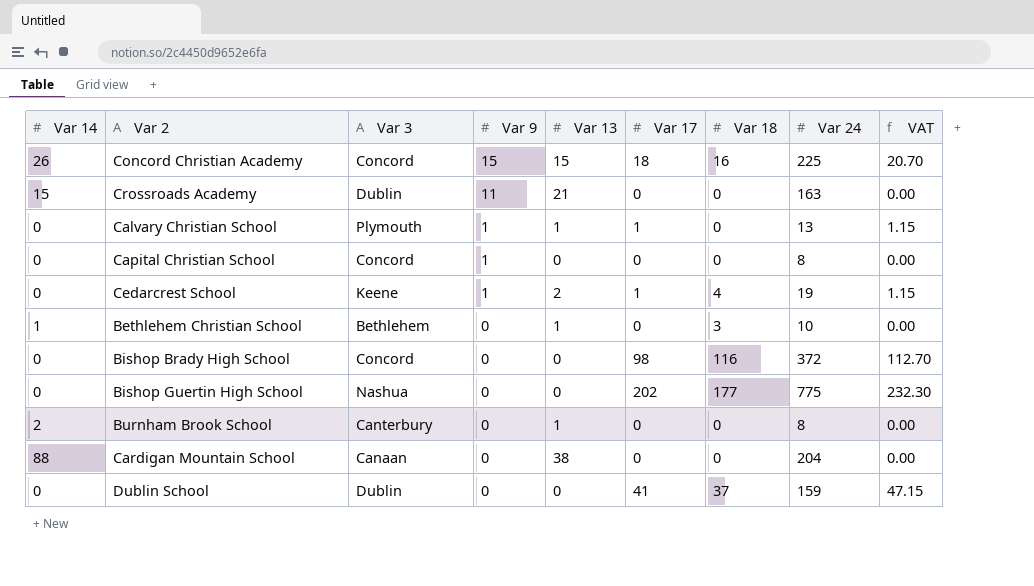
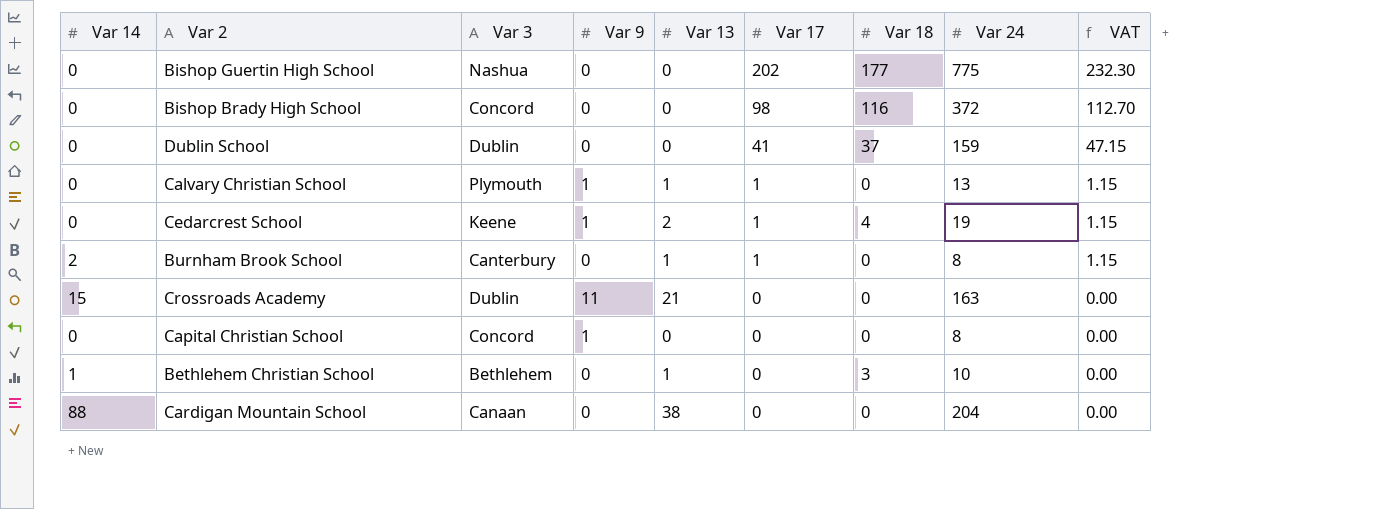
row order: Var 9 descending -> Var 17 descending
row Concord Christian Academy: 26 | Concord | 15 | 15 | 18 | 16 | 225 | 20.70 -> none
Burnham Brook School | Var 17: 0 -> 1
Burnham Brook School | VAT: 0.00 -> 1.15

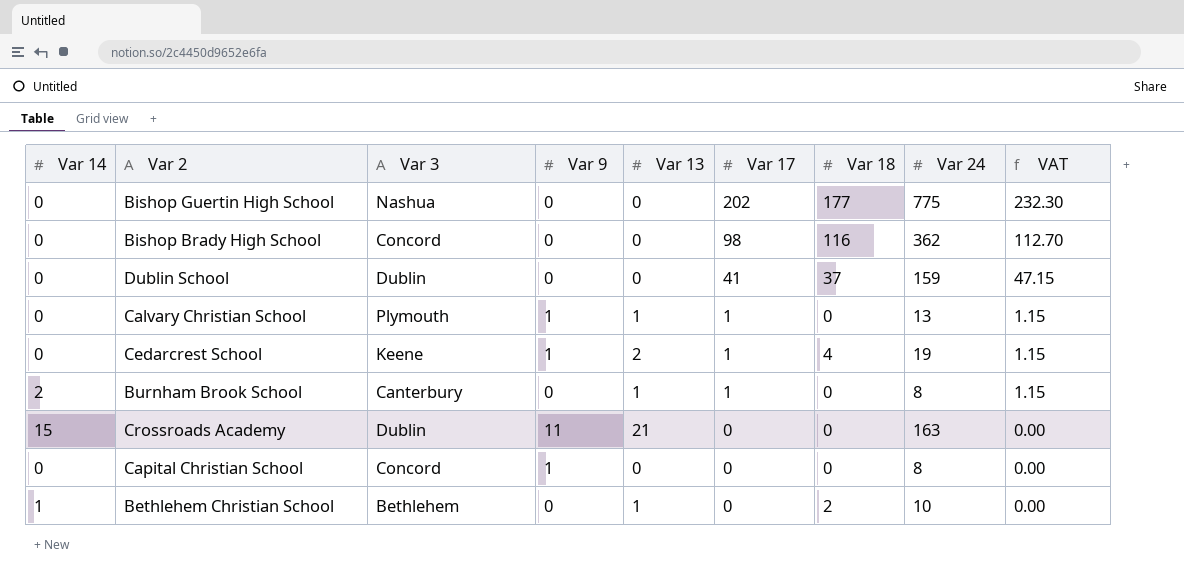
row Cardigan Mountain School: 88 | Canaan | 0 | 38 | 0 | 0 | 204 | 0.00 -> none
Bishop Brady High School | Var 24: 372 -> 362
Bethlehem Christian School | Var 18: 3 -> 2

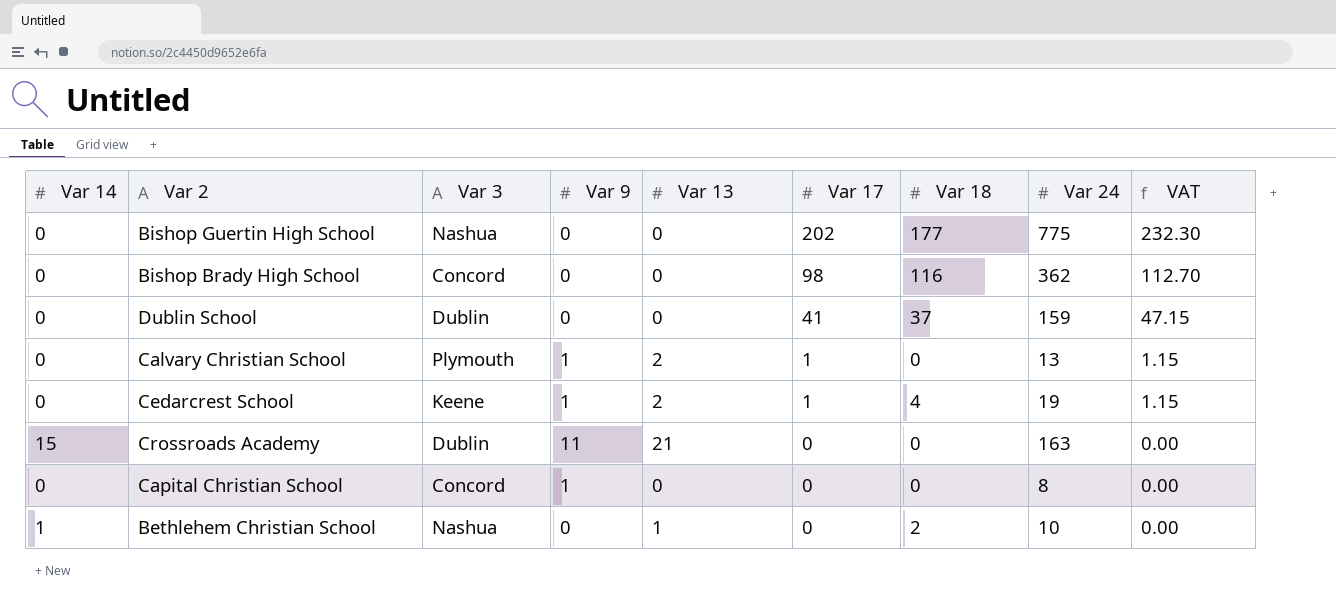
row Burnham Brook School: 2 | Canterbury | 0 | 1 | 1 | 0 | 8 | 1.15 -> none
Calvary Christian School | Var 13: 1 -> 2
Bethlehem Christian School | Var 3: Bethlehem -> Nashua

